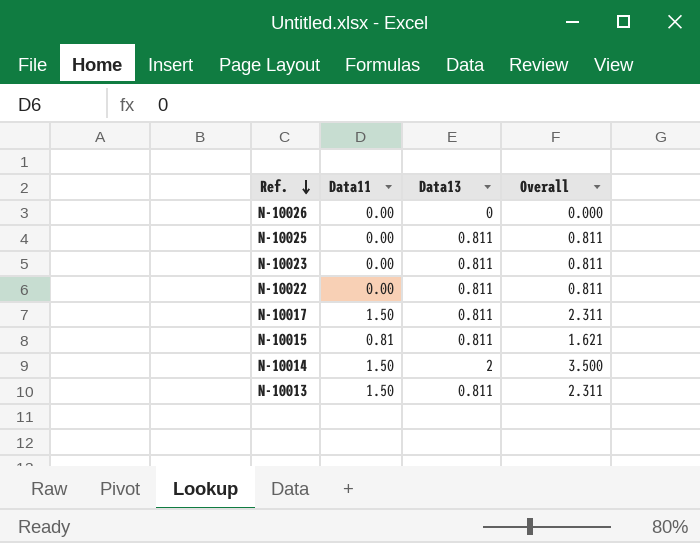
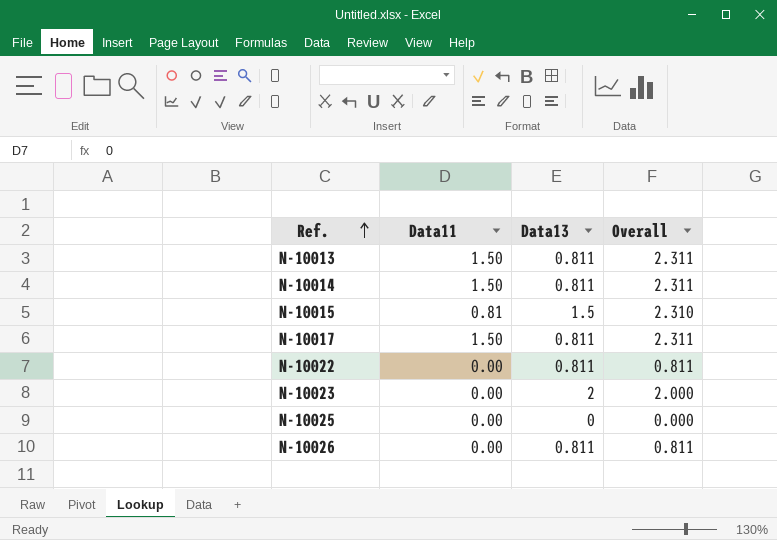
row order: Ref. descending -> Ref. ascending
N-10014 | Data13: 2 -> 0.811
N-10014 | Overall: 3.500 -> 2.311
N-10015 | Data13: 0.811 -> 1.5
N-10015 | Overall: 1.621 -> 2.310
N-10023 | Data13: 0.811 -> 2
N-10023 | Overall: 0.811 -> 2.000
N-10025 | Data13: 0.811 -> 0
N-10025 | Overall: 0.811 -> 0.000
N-10026 | Data13: 0 -> 0.811
N-10026 | Overall: 0.000 -> 0.811

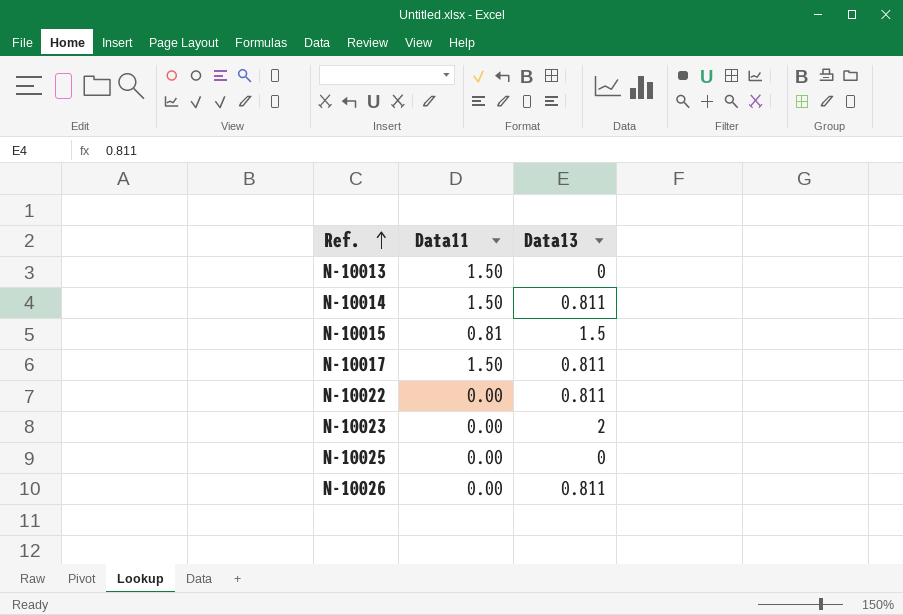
column Overall | formula: [Data11] + [Data13] -> none
N-10013 | Data13: 0.811 -> 0

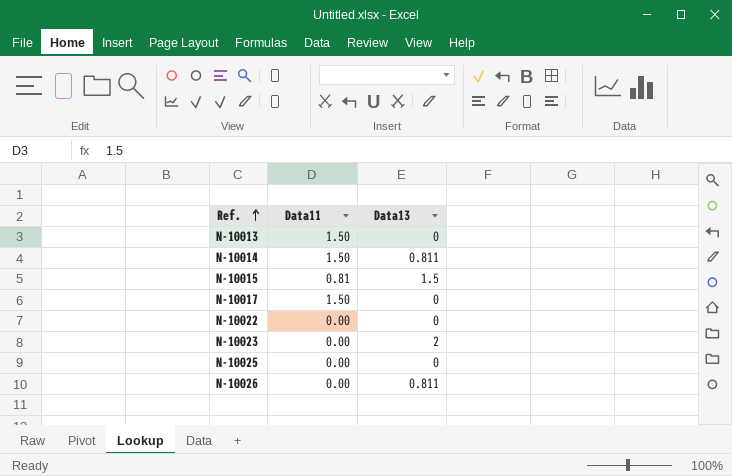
N-10017 | Data13: 0.811 -> 0
N-10022 | Data13: 0.811 -> 0

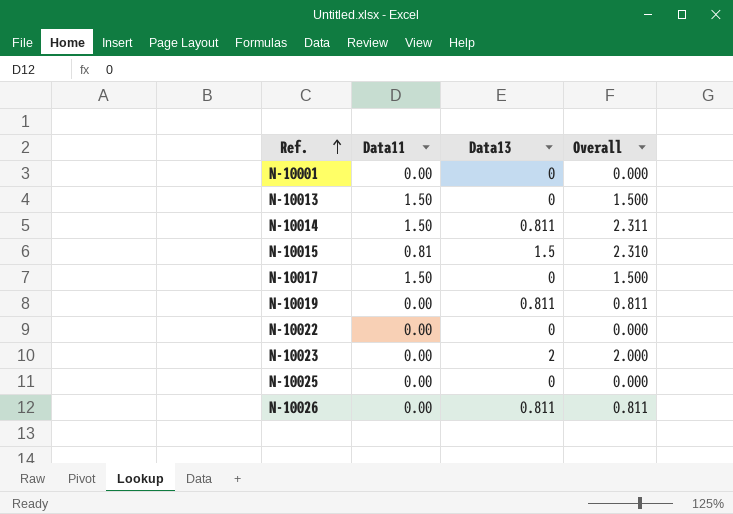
column Overall | formula: none -> [Data11] + [Data13]
row N-10001: none -> 0.00 | 0 | 0.000
row N-10019: none -> 0.00 | 0.811 | 0.811

